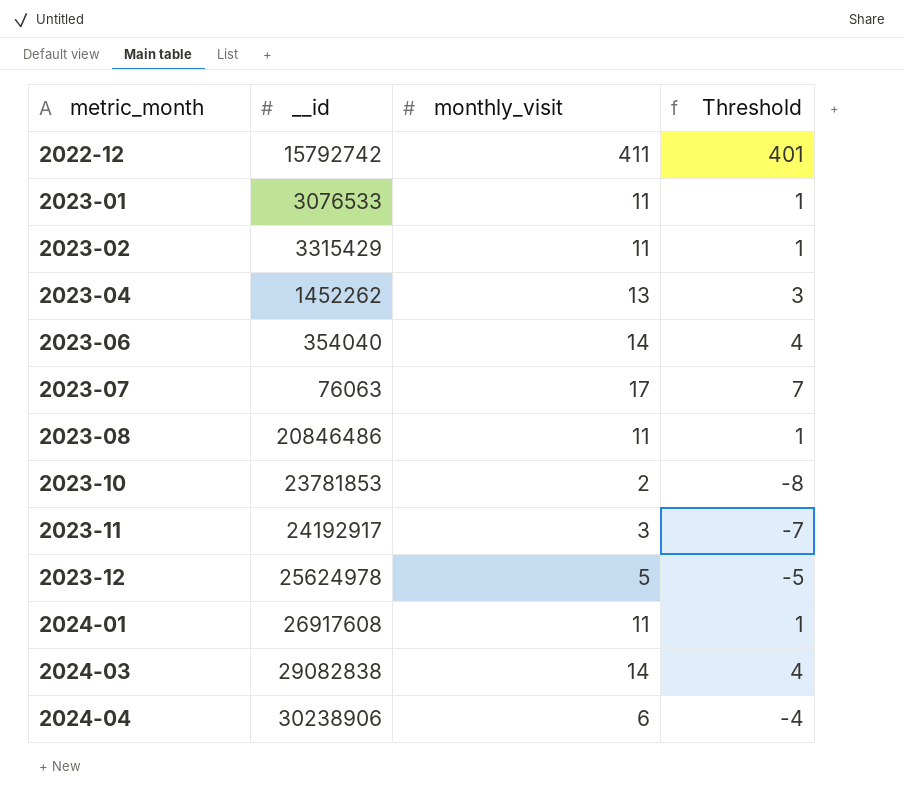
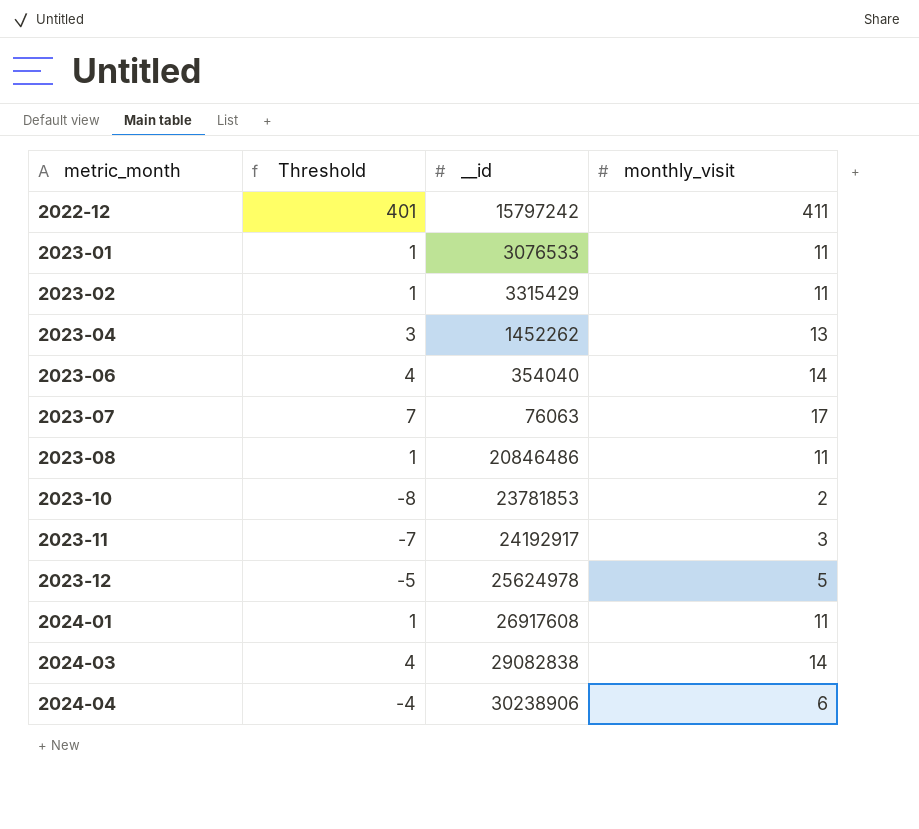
column Threshold | position: 4 -> 2
2022-12 | __id: 15792742 -> 15797242

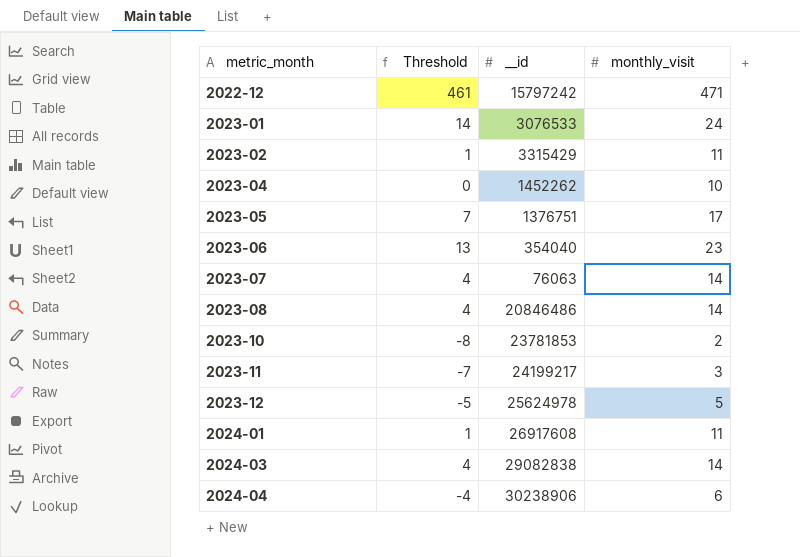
2022-12 | Threshold: 401 -> 461
2022-12 | monthly_visit: 411 -> 471
2023-01 | Threshold: 1 -> 14
2023-01 | monthly_visit: 11 -> 24
2023-04 | Threshold: 3 -> 0
2023-04 | monthly_visit: 13 -> 10
row 2023-05: none -> 7 | 1376751 | 17
2023-06 | Threshold: 4 -> 13
2023-06 | monthly_visit: 14 -> 23
2023-07 | Threshold: 7 -> 4
2023-07 | monthly_visit: 17 -> 14
2023-08 | Threshold: 1 -> 4
2023-08 | monthly_visit: 11 -> 14
2023-11 | __id: 24192917 -> 24199217

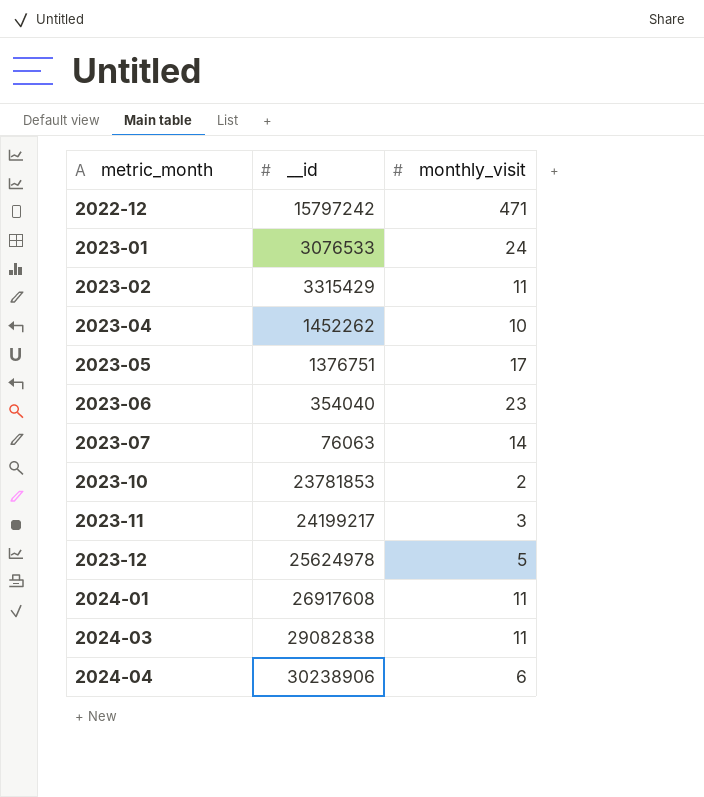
column Threshold | formula: [monthly_visit] - 10 -> none
row 2023-08: 4 | 20846486 | 14 -> none
2024-03 | monthly_visit: 14 -> 11

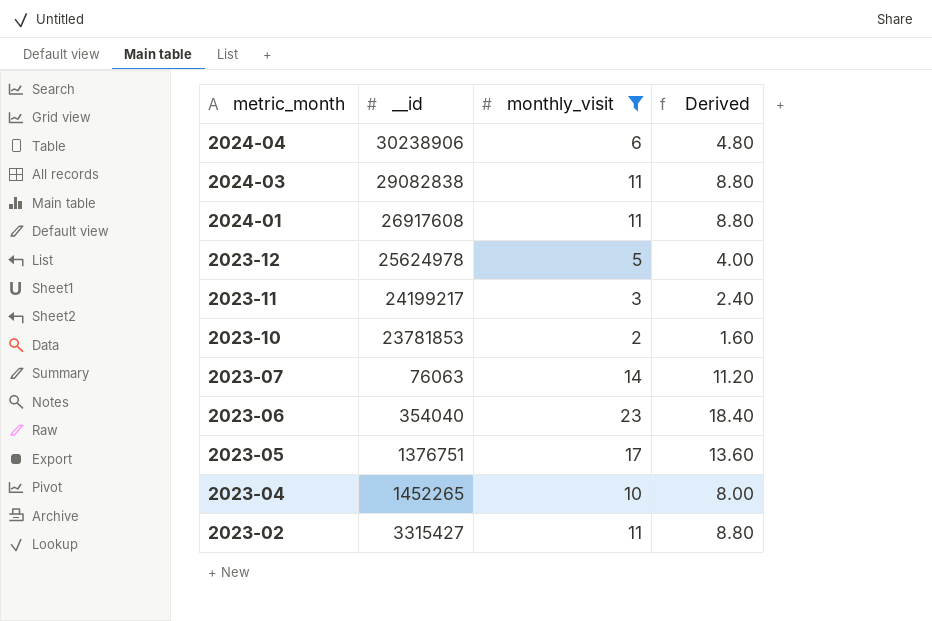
filter: none -> monthly_visit <= 23
row order: metric_month ascending -> metric_month descending
column Derived | formula: none -> [monthly_visit] * 0.8
2023-04 | __id: 1452262 -> 1452265
2023-02 | __id: 3315429 -> 3315427

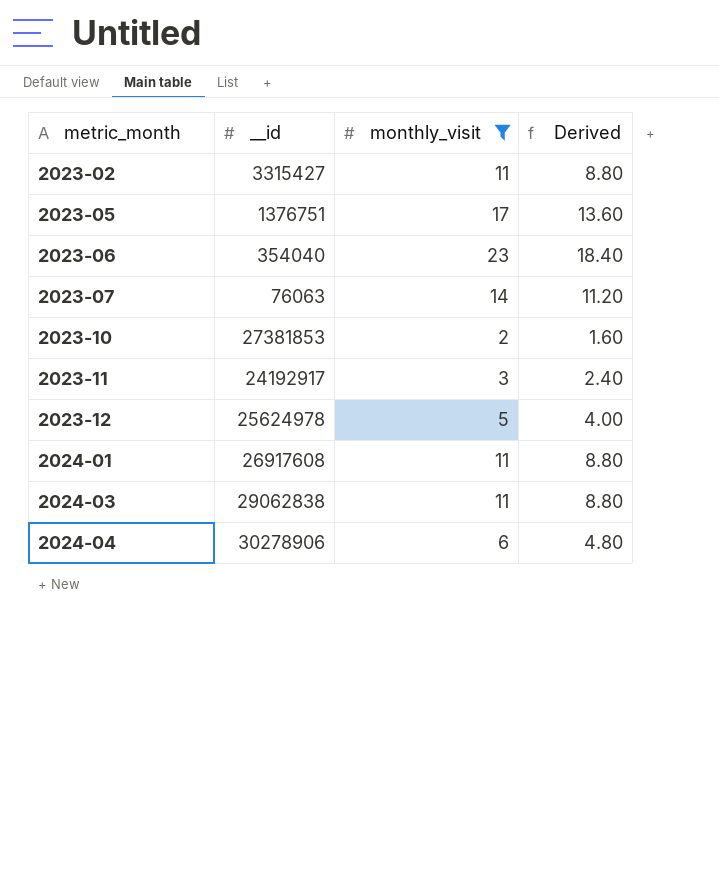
row order: metric_month descending -> metric_month ascending
row 2023-04: 1452265 | 10 | 8.00 -> none
2023-10 | __id: 23781853 -> 27381853
2023-11 | __id: 24199217 -> 24192917
2024-03 | __id: 29082838 -> 29062838
2024-04 | __id: 30238906 -> 30278906

